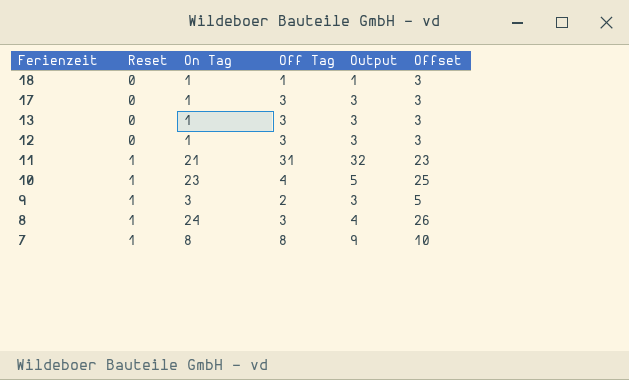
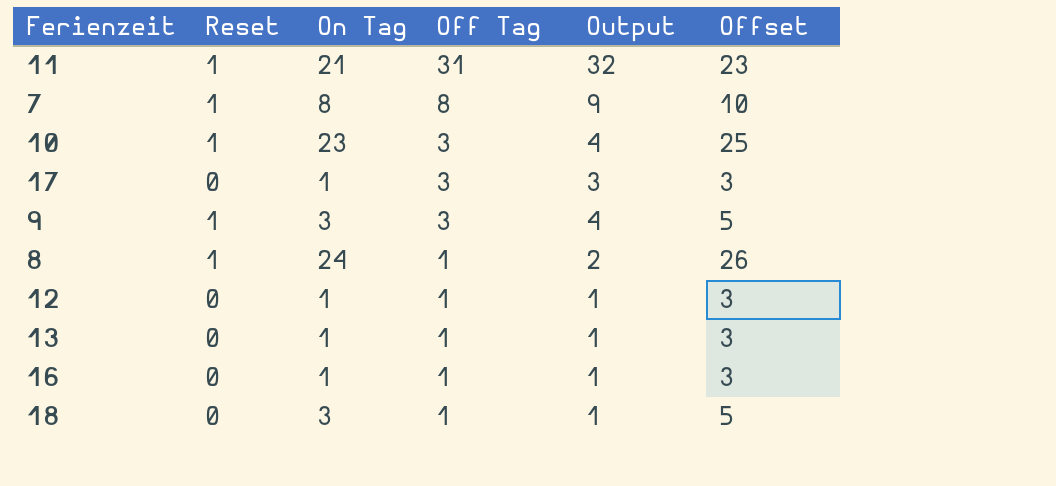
row order: Ferienzeit descending -> Off Tag descending
10 | Off Tag: 4 -> 3
10 | Output: 5 -> 4
9 | Off Tag: 2 -> 3
9 | Output: 3 -> 4
8 | Off Tag: 3 -> 1
8 | Output: 4 -> 2
12 | Off Tag: 3 -> 1
12 | Output: 3 -> 1
13 | Off Tag: 3 -> 1
13 | Output: 3 -> 1
row 16: none -> 0 | 1 | 1 | 1 | 3
18 | On Tag: 1 -> 3
18 | Offset: 3 -> 5

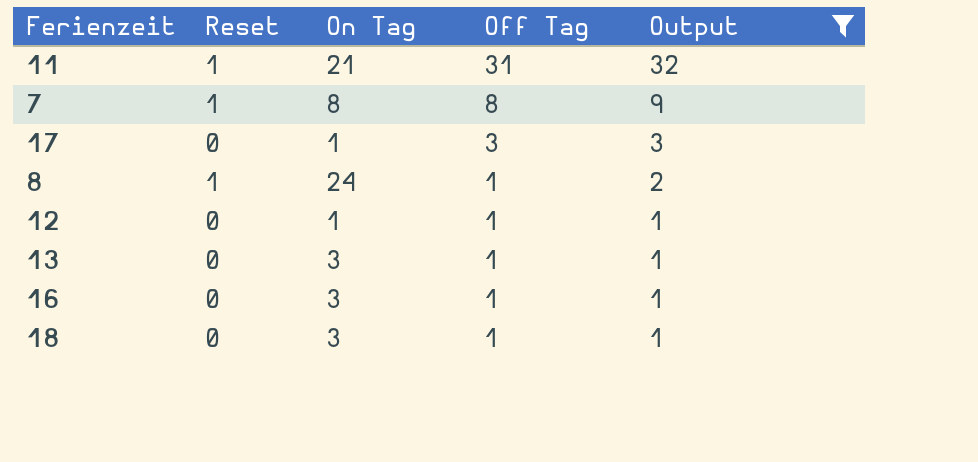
filter: none -> Output != 4
column Offset | formula: [On Tag] + 2 -> none
13 | On Tag: 1 -> 3
16 | On Tag: 1 -> 3

